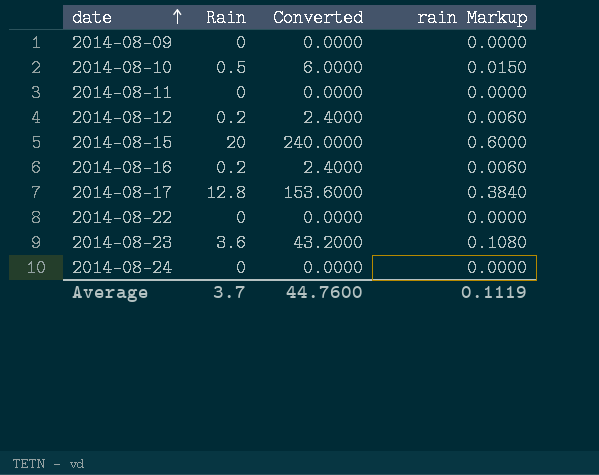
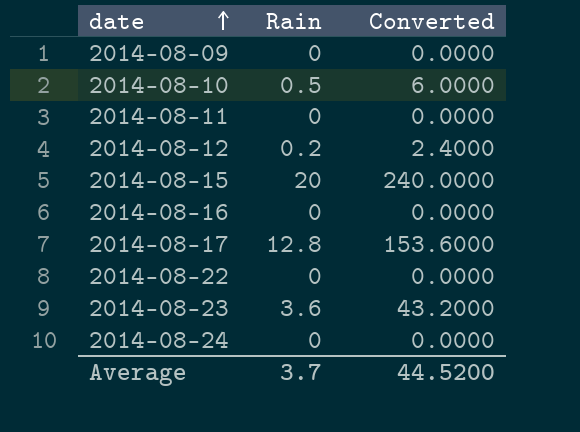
column rain Markup | formula: [Rain] * 0.03 -> none
2014-08-16 | Rain: 0.2 -> 0
2014-08-16 | Converted: 2.4000 -> 0.0000
Average | Converted: 44.7600 -> 44.5200

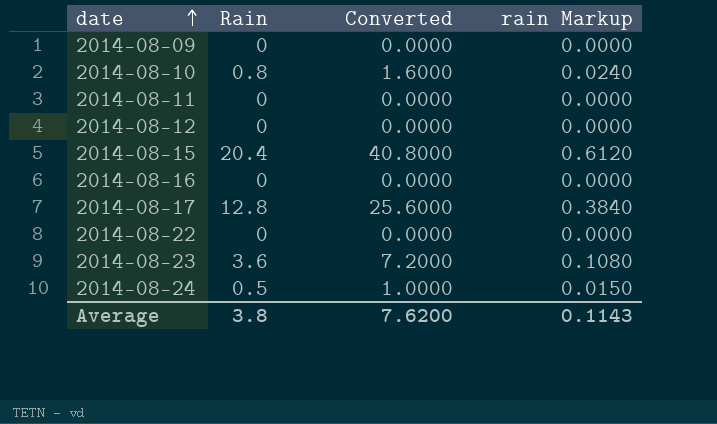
column Converted | formula: [Rain] * 12 -> [Rain] * 2
column rain Markup | formula: none -> [Rain] * 0.03
2014-08-10 | Rain: 0.5 -> 0.8
2014-08-12 | Rain: 0.2 -> 0
2014-08-15 | Rain: 20 -> 20.4
2014-08-24 | Rain: 0 -> 0.5
Average | Rain: 3.7 -> 3.8
Average | Converted: 44.5200 -> 7.6200

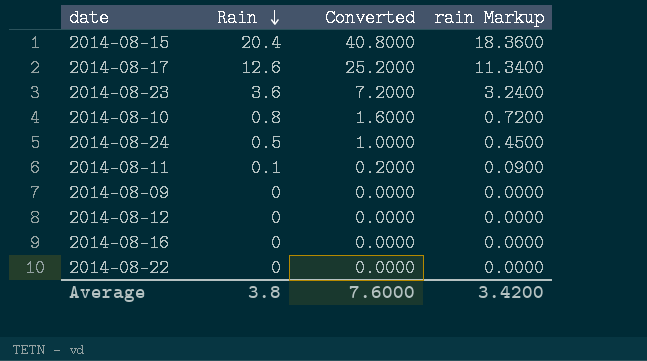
row order: date ascending -> Rain descending
column rain Markup | formula: [Rain] * 0.03 -> [Rain] * 0.9
2014-08-17 | Rain: 12.8 -> 12.6
2014-08-17 | Converted: 25.6000 -> 25.2000
2014-08-11 | Rain: 0 -> 0.1
2014-08-11 | Converted: 0.0000 -> 0.2000
Average | Converted: 7.6200 -> 7.6000
Average | rain Markup: 0.1143 -> 3.4200

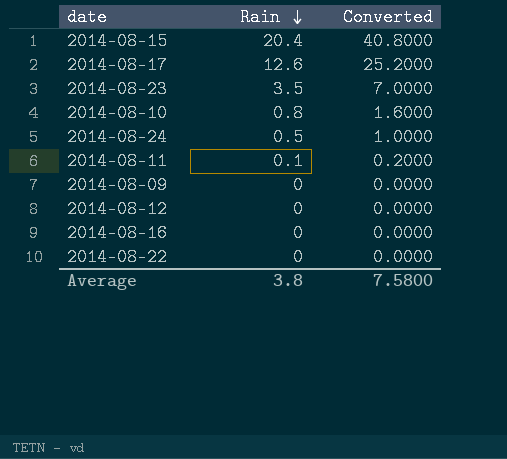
column rain Markup | formula: [Rain] * 0.9 -> none
2014-08-23 | Rain: 3.6 -> 3.5
2014-08-23 | Converted: 7.2000 -> 7.0000
Average | Converted: 7.6000 -> 7.5800

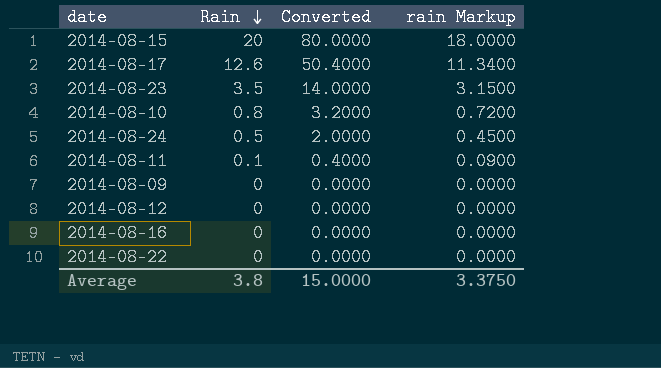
column Converted | formula: [Rain] * 2 -> [Rain] * 4
column rain Markup | formula: none -> [Rain] * 0.9
2014-08-15 | Rain: 20.4 -> 20
Average | Converted: 7.5800 -> 15.0000

